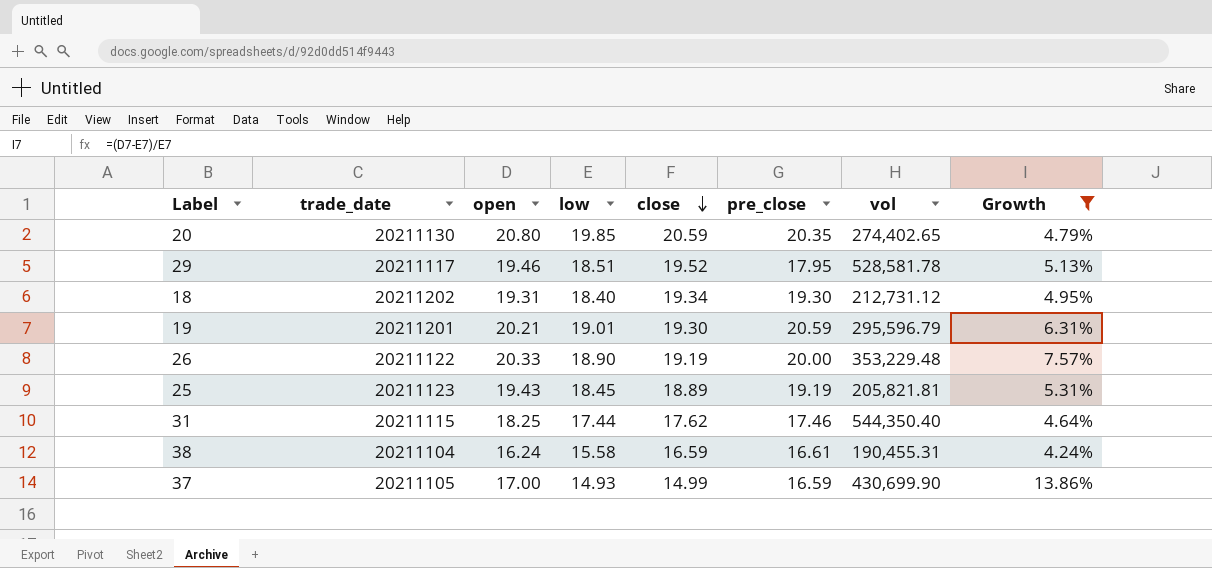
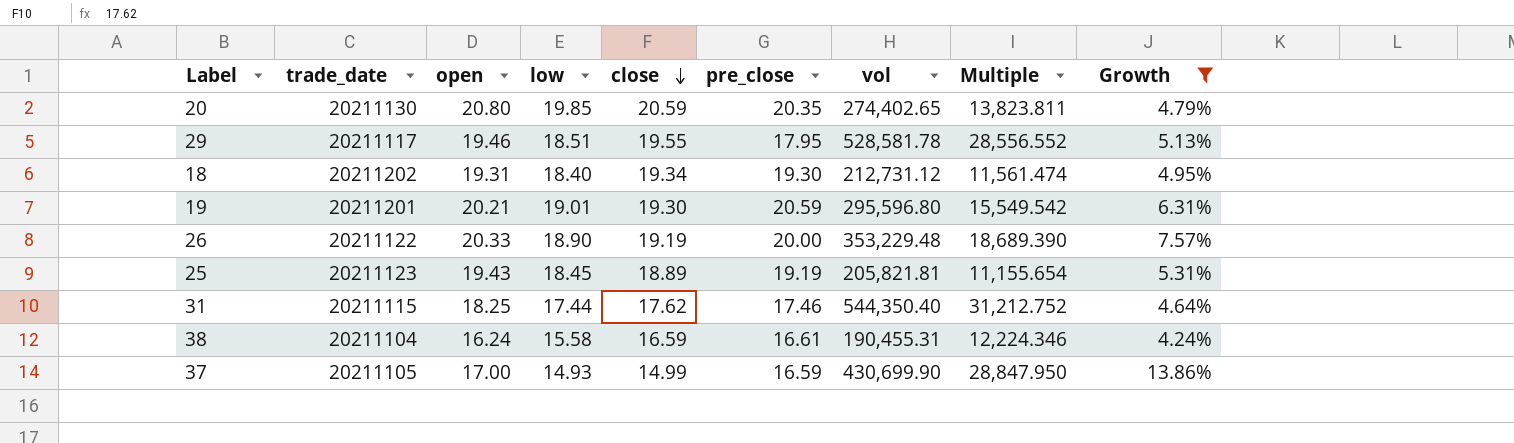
column Multiple | formula: none -> [vol] / [low]
29 | close: 19.52 -> 19.55
19 | vol: 295,596.79 -> 295,596.80

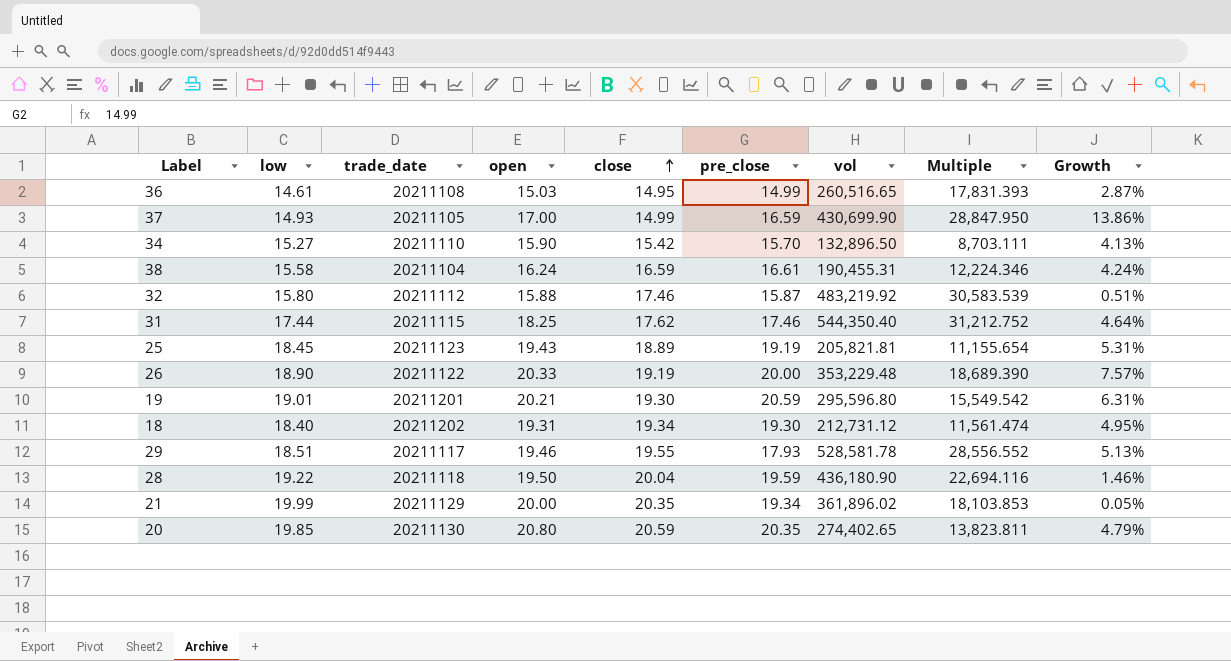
filter: Growth >= 4.24% -> none
row order: close descending -> close ascending
column low | position: 4 -> 2
29 | pre_close: 17.95 -> 17.93

